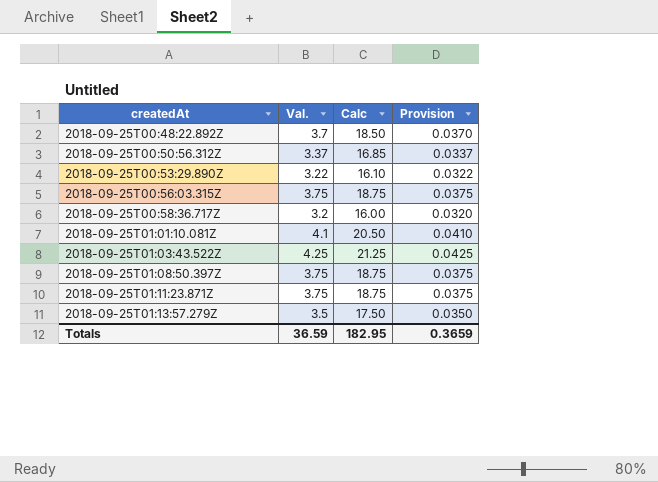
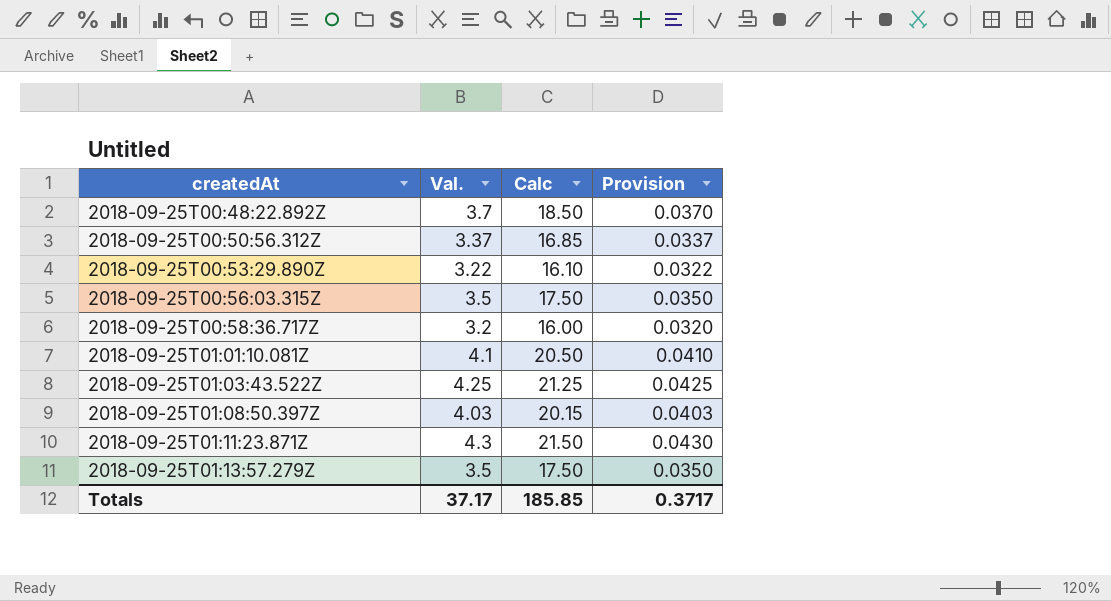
2018-09-25T00:56:03.315Z | Val.: 3.75 -> 3.5
2018-09-25T00:56:03.315Z | Calc: 18.75 -> 17.50
2018-09-25T00:56:03.315Z | Provision: 0.0375 -> 0.0350
2018-09-25T01:08:50.397Z | Val.: 3.75 -> 4.03
2018-09-25T01:08:50.397Z | Calc: 18.75 -> 20.15
2018-09-25T01:08:50.397Z | Provision: 0.0375 -> 0.0403
2018-09-25T01:11:23.871Z | Val.: 3.75 -> 4.3
2018-09-25T01:11:23.871Z | Calc: 18.75 -> 21.50
2018-09-25T01:11:23.871Z | Provision: 0.0375 -> 0.0430
Totals | Val.: 36.59 -> 37.17
Totals | Calc: 182.95 -> 185.85
Totals | Provision: 0.3659 -> 0.3717

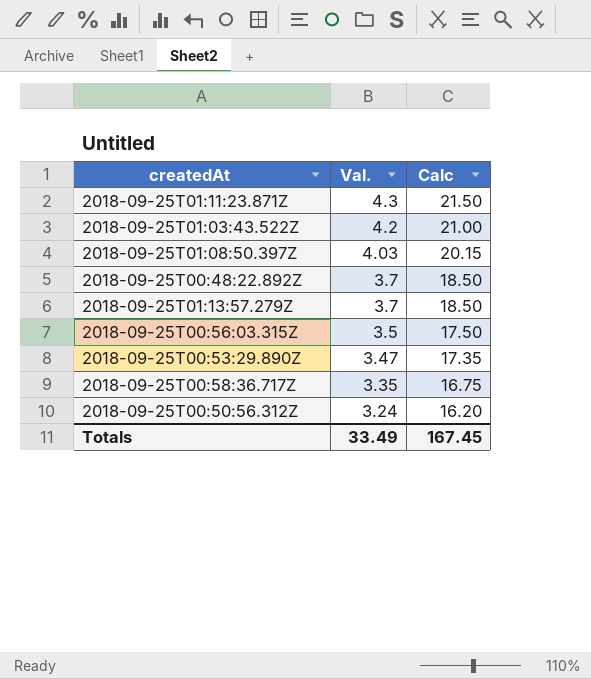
row order: createdAt ascending -> Val. descending
column Provision | formula: [Val.] * 0.01 -> none
row 2018-09-25T01:01:10.081Z: 4.1 | 20.50 | 0.0410 -> none
2018-09-25T01:03:43.522Z | Val.: 4.25 -> 4.2
2018-09-25T01:03:43.522Z | Calc: 21.25 -> 21.00
2018-09-25T01:13:57.279Z | Val.: 3.5 -> 3.7
2018-09-25T01:13:57.279Z | Calc: 17.50 -> 18.50
2018-09-25T00:53:29.890Z | Val.: 3.22 -> 3.47
2018-09-25T00:53:29.890Z | Calc: 16.10 -> 17.35
2018-09-25T00:58:36.717Z | Val.: 3.2 -> 3.35
2018-09-25T00:58:36.717Z | Calc: 16.00 -> 16.75
2018-09-25T00:50:56.312Z | Val.: 3.37 -> 3.24
2018-09-25T00:50:56.312Z | Calc: 16.85 -> 16.20
Totals | Val.: 37.17 -> 33.49
Totals | Calc: 185.85 -> 167.45

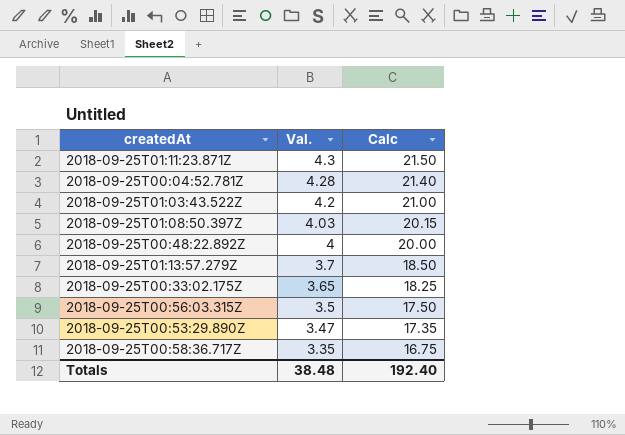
row 2018-09-25T00:50:56.312Z: 3.24 | 16.20 -> none
row 2018-09-25T00:04:52.781Z: none -> 4.28 | 21.40
2018-09-25T00:48:22.892Z | Val.: 3.7 -> 4
2018-09-25T00:48:22.892Z | Calc: 18.50 -> 20.00
row 2018-09-25T00:33:02.175Z: none -> 3.65 | 18.25
Totals | Val.: 33.49 -> 38.48
Totals | Calc: 167.45 -> 192.40

